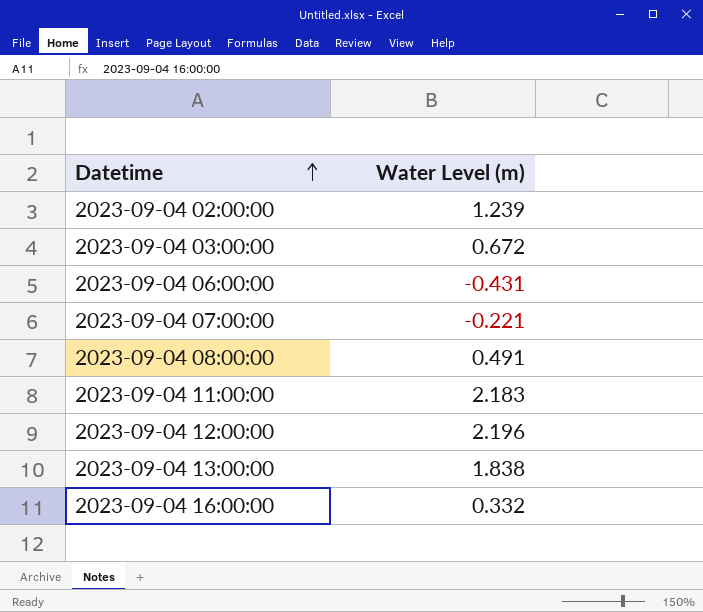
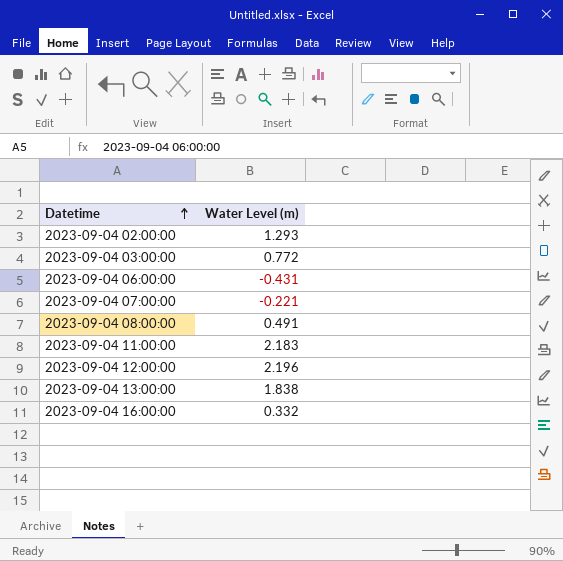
2023-09-04 02:00:00 | Water Level (m): 1.239 -> 1.293
2023-09-04 03:00:00 | Water Level (m): 0.672 -> 0.772

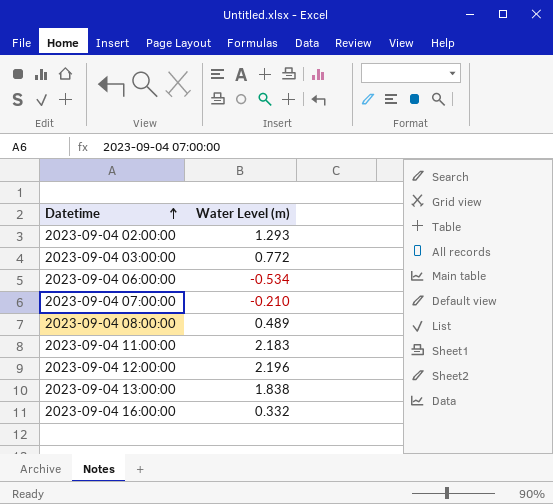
2023-09-04 06:00:00 | Water Level (m): -0.431 -> -0.534
2023-09-04 07:00:00 | Water Level (m): -0.221 -> -0.210
2023-09-04 08:00:00 | Water Level (m): 0.491 -> 0.489

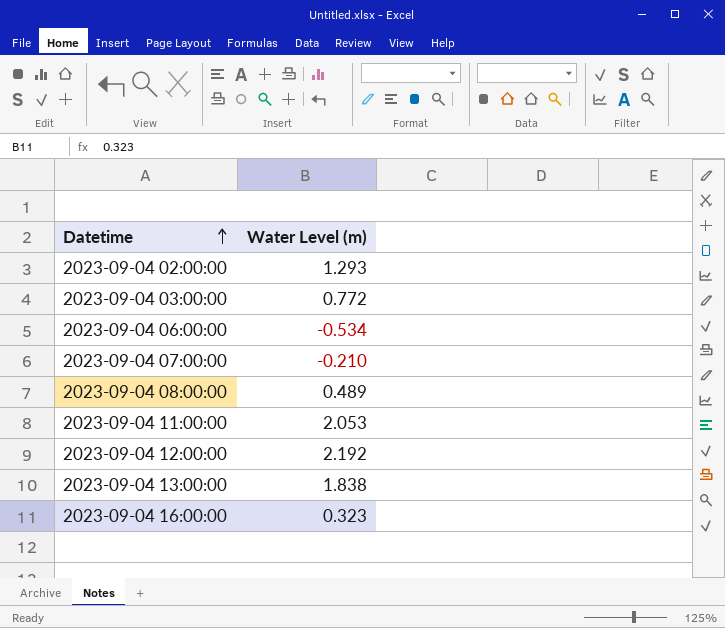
2023-09-04 11:00:00 | Water Level (m): 2.183 -> 2.053
2023-09-04 12:00:00 | Water Level (m): 2.196 -> 2.192
2023-09-04 16:00:00 | Water Level (m): 0.332 -> 0.323

